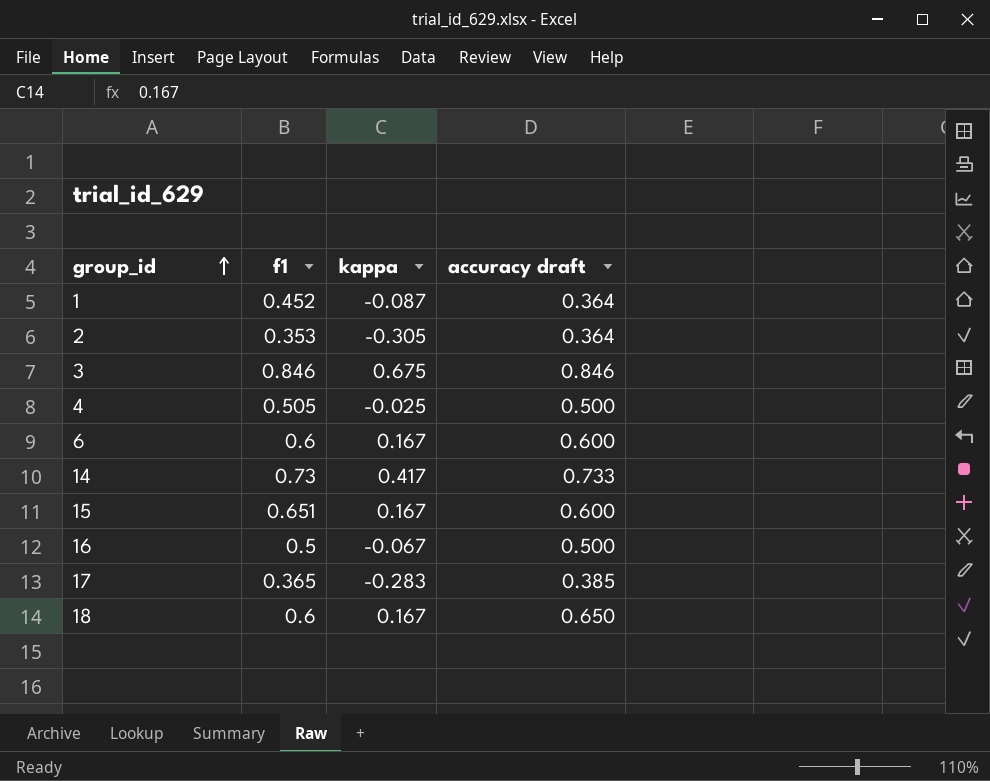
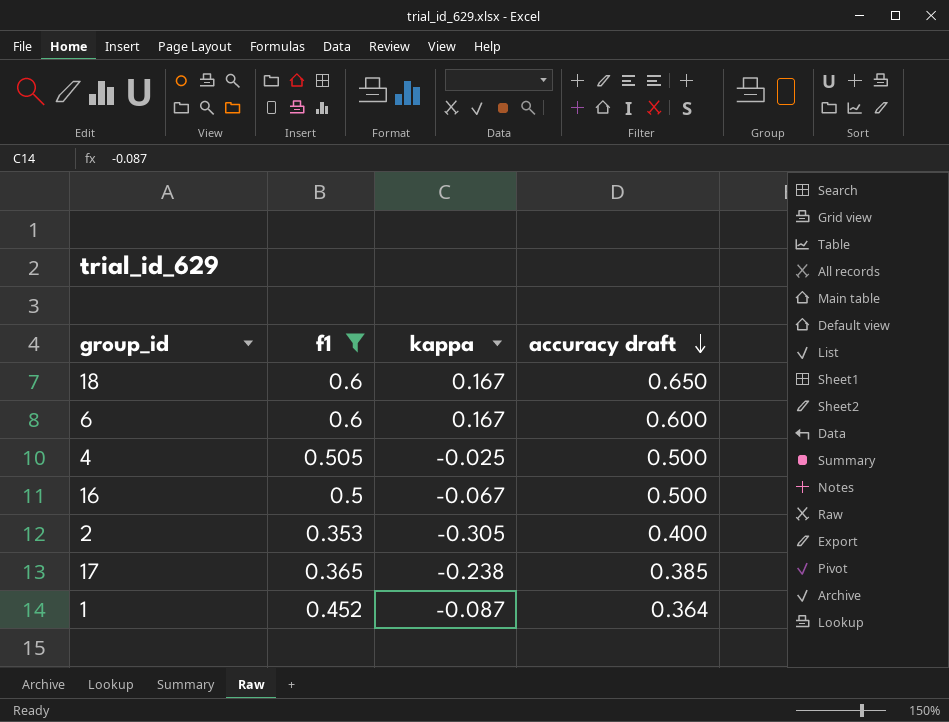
filter: none -> f1 <= 0.6
row order: group_id ascending -> accuracy draft descending
2 | accuracy draft: 0.364 -> 0.400
17 | kappa: -0.283 -> -0.238

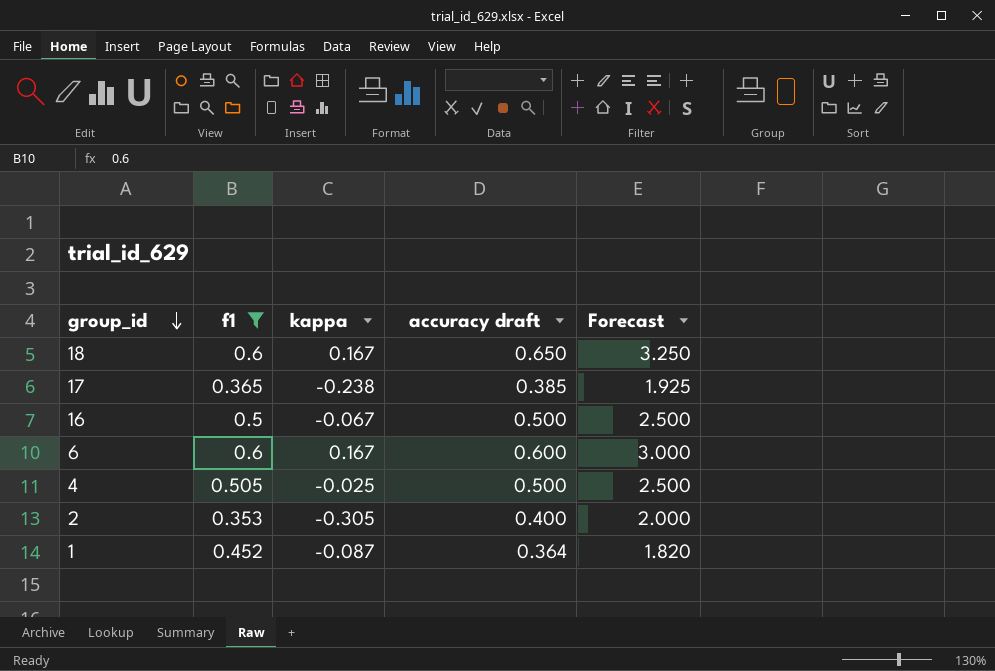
row order: accuracy draft descending -> group_id descending
column Forecast | formula: none -> [accuracy draft] * 5

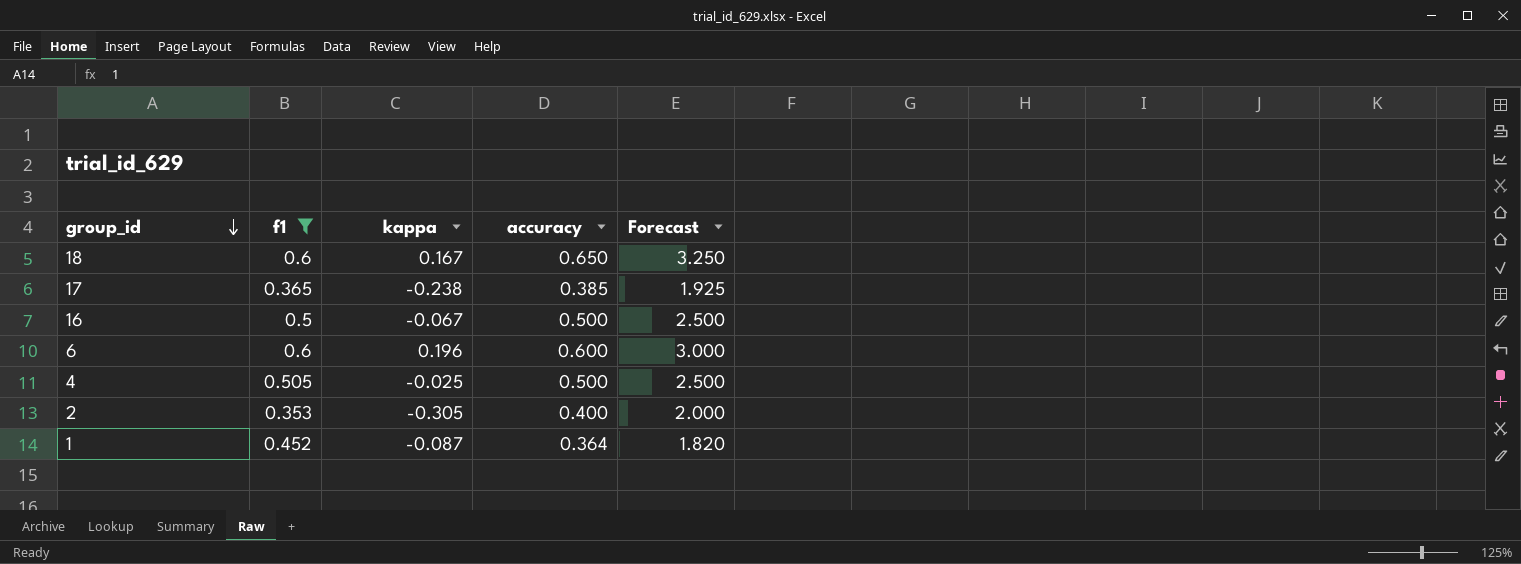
column name: accuracy draft -> accuracy
6 | kappa: 0.167 -> 0.196

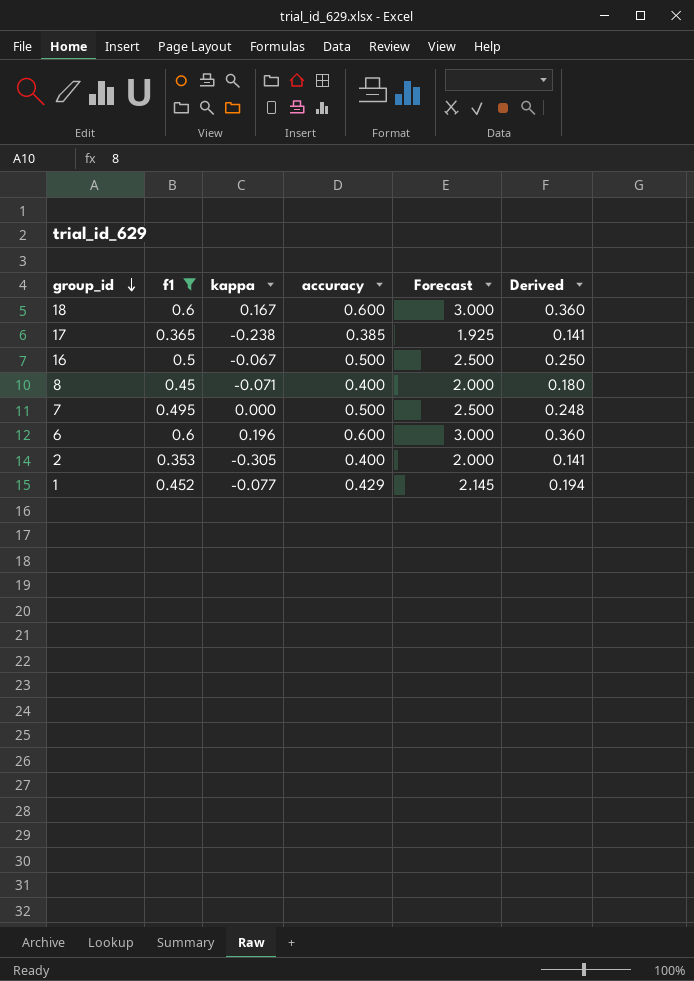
column Derived | formula: none -> [f1] * [accuracy]
row 4: 0.505 | -0.025 | 0.500 | 2.500 -> none
18 | accuracy: 0.650 -> 0.600
18 | Forecast: 3.250 -> 3.000
row 8: none -> 0.45 | -0.071 | 0.400 | 2.000 | 0.180
row 7: none -> 0.495 | 0.000 | 0.500 | 2.500 | 0.248
1 | kappa: -0.087 -> -0.077
1 | accuracy: 0.364 -> 0.429
1 | Forecast: 1.820 -> 2.145

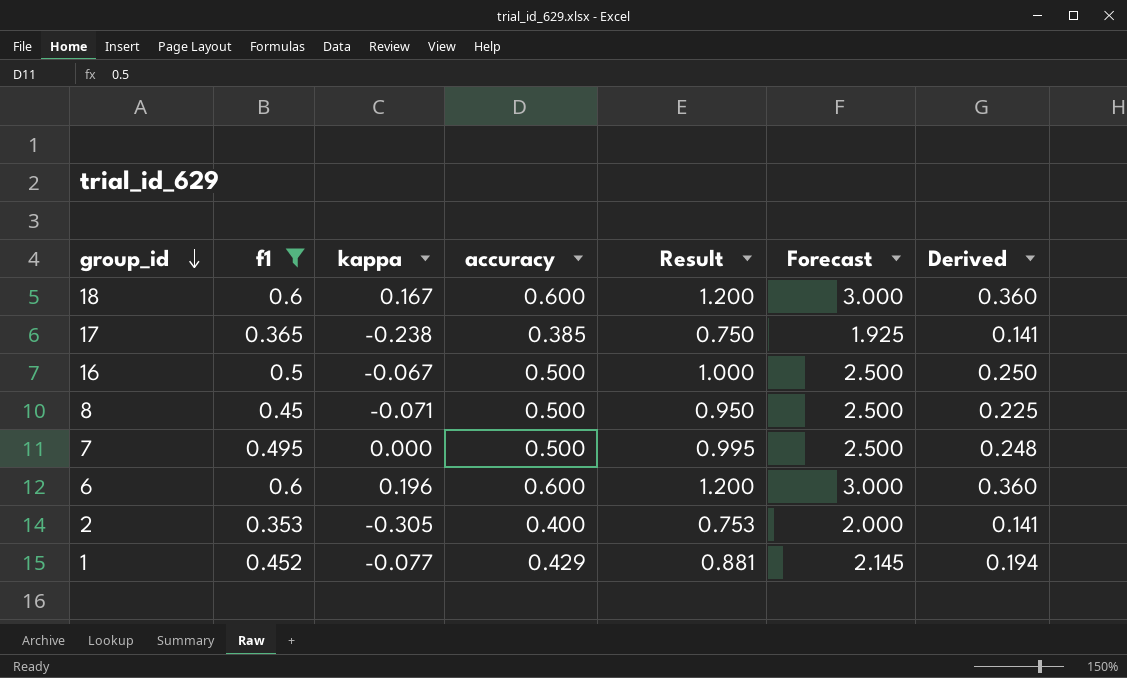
column Result | formula: none -> [f1] + [accuracy]
8 | accuracy: 0.400 -> 0.500
8 | Forecast: 2.000 -> 2.500
8 | Derived: 0.180 -> 0.225

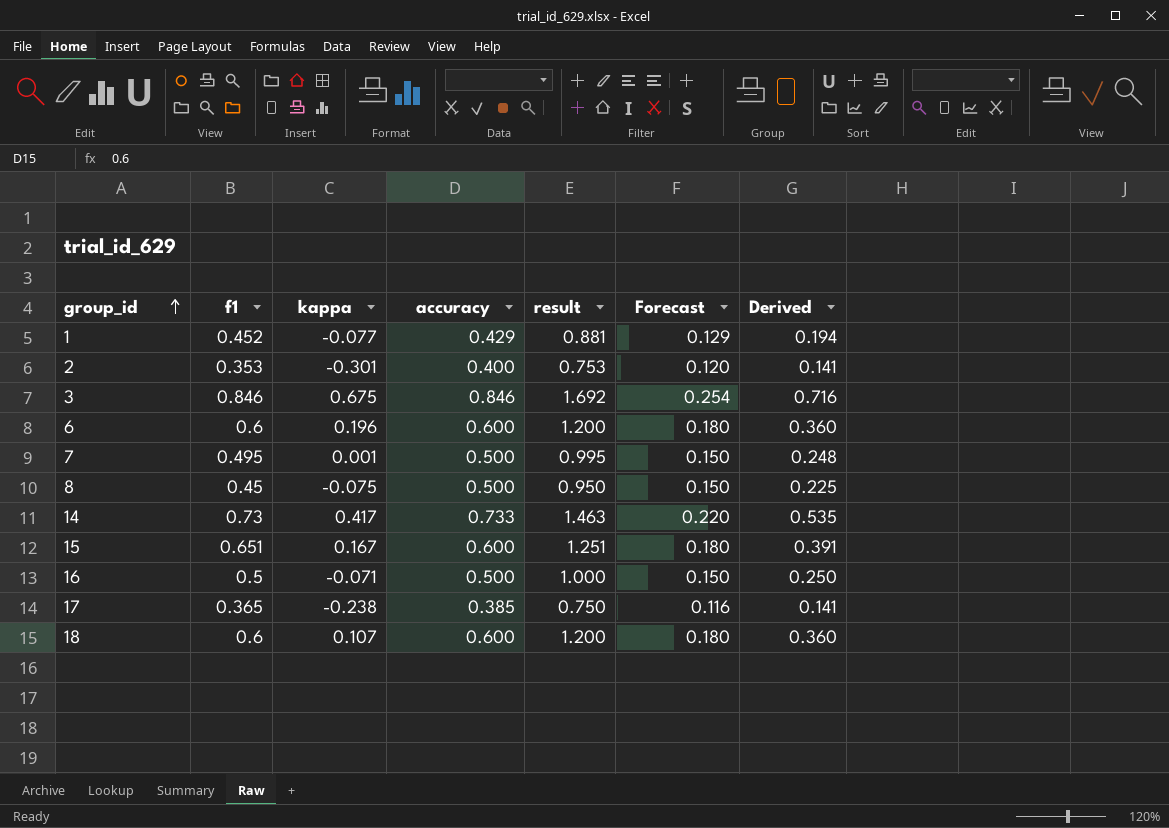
filter: f1 <= 0.6 -> none
row order: group_id descending -> group_id ascending
column name: Result -> result
column Forecast | formula: [accuracy] * 5 -> [accuracy] * 0.3
2 | kappa: -0.305 -> -0.301
7 | kappa: 0.000 -> 0.001
8 | kappa: -0.071 -> -0.075
16 | kappa: -0.067 -> -0.071
18 | kappa: 0.167 -> 0.107

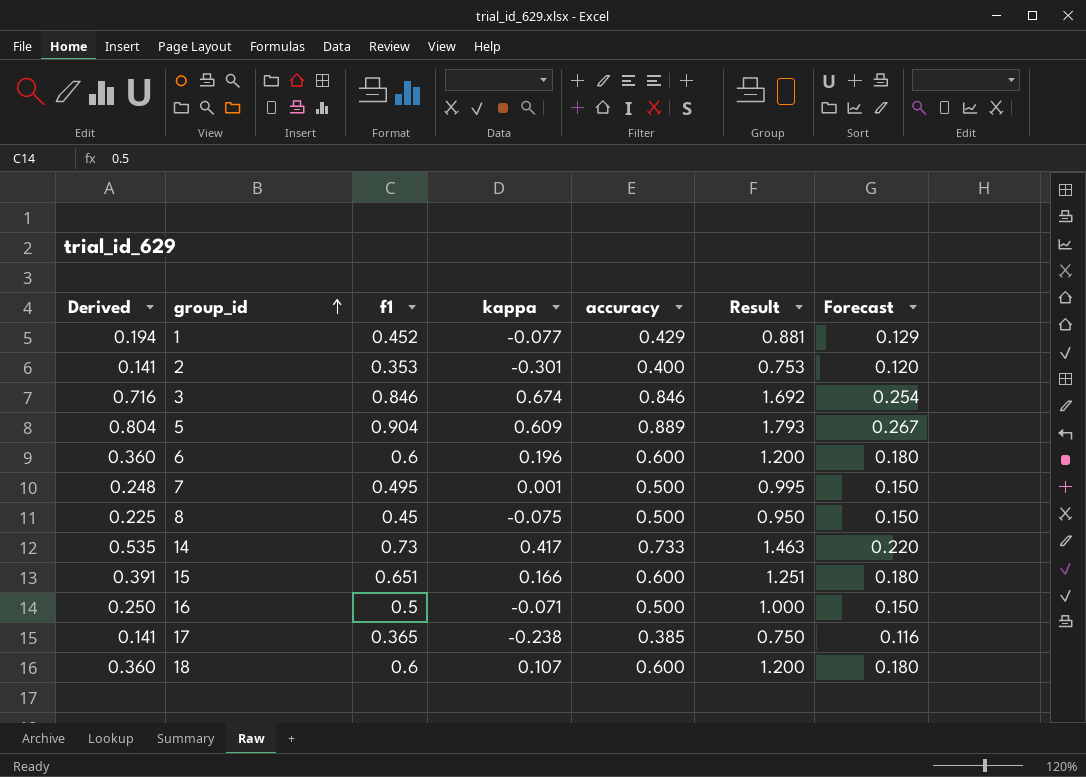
column Derived | position: 7 -> 1
column name: result -> Result
3 | kappa: 0.675 -> 0.674
row 5: none -> 0.804 | 0.904 | 0.609 | 0.889 | 1.793 | 0.267
15 | kappa: 0.167 -> 0.166

